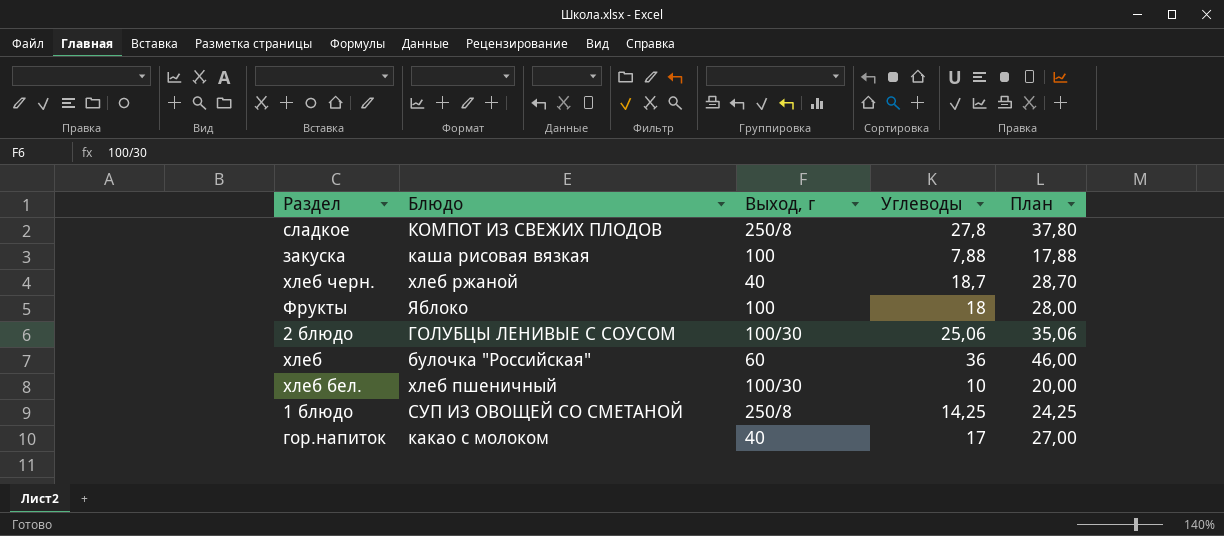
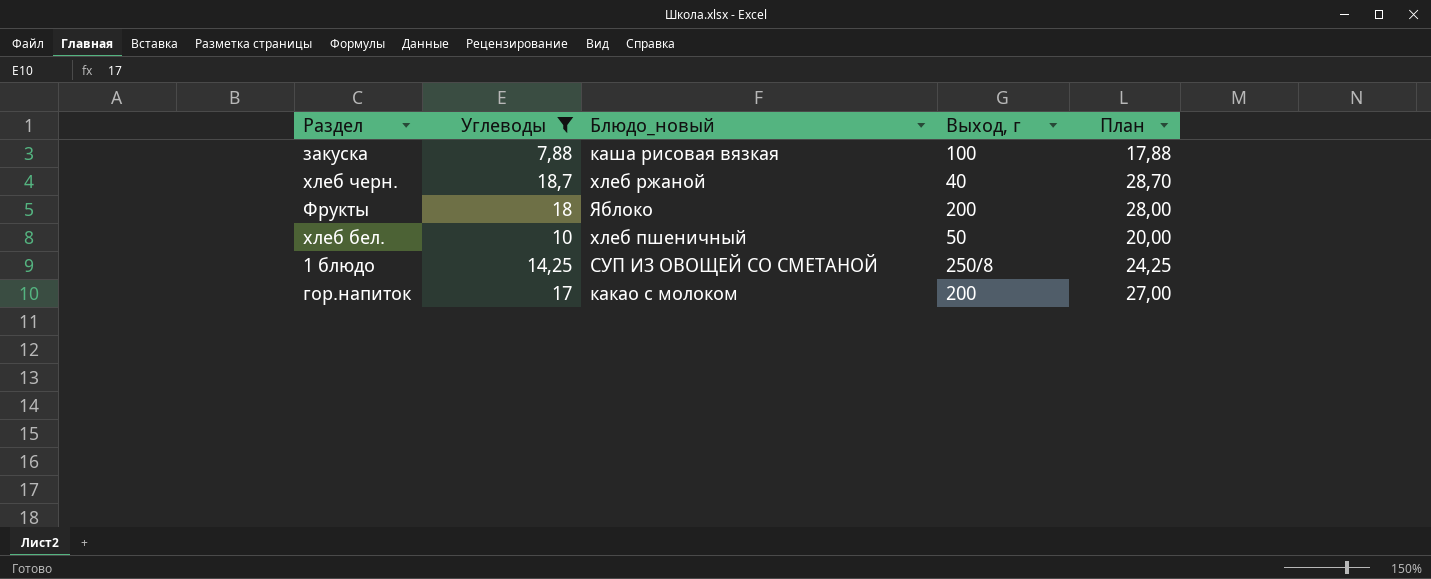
filter: none -> Углеводы <= 18,7
column Углеводы | position: 4 -> 2
column name: Блюдо -> Блюдо_новый
Фрукты | Выход, г: 100 -> 200
хлеб бел. | Выход, г: 100/30 -> 50
гор.напиток | Выход, г: 40 -> 200

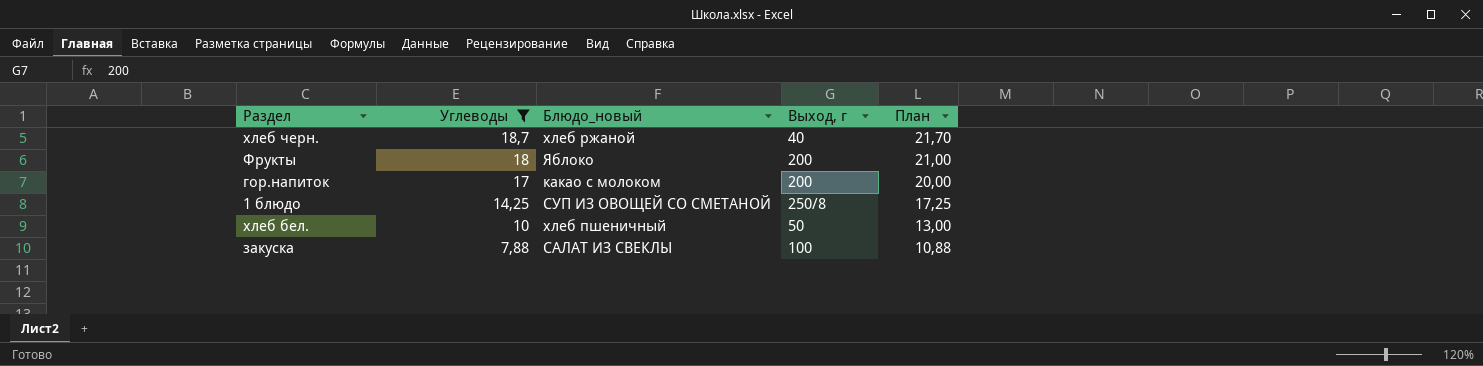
row order: none -> Углеводы descending
column План | formula: [Углеводы] + 10 -> [Углеводы] + 3
закуска | Блюдо_новый: каша рисовая вязкая -> САЛАТ ИЗ СВЕКЛЫ

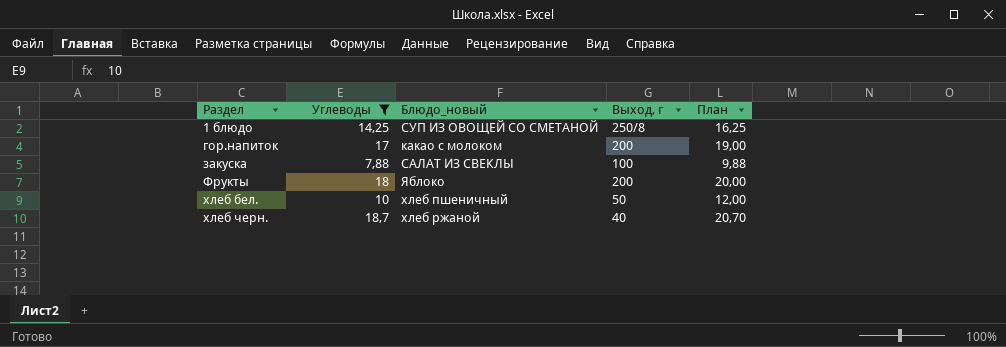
row order: Углеводы descending -> Раздел ascending
column План | formula: [Углеводы] + 3 -> [Углеводы] + 2

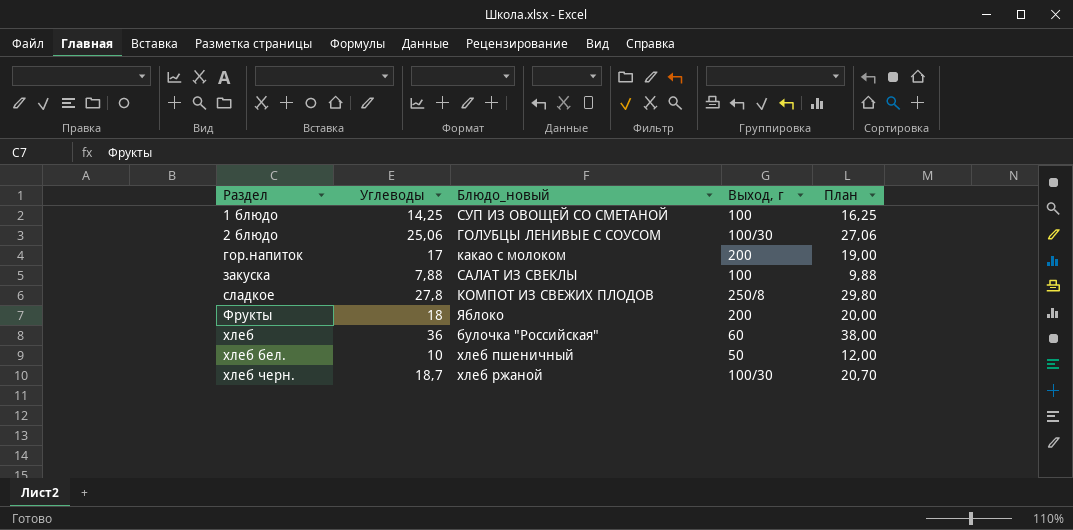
filter: Углеводы <= 18,7 -> none
1 блюдо | Выход, г: 250/8 -> 100
хлеб черн. | Выход, г: 40 -> 100/30

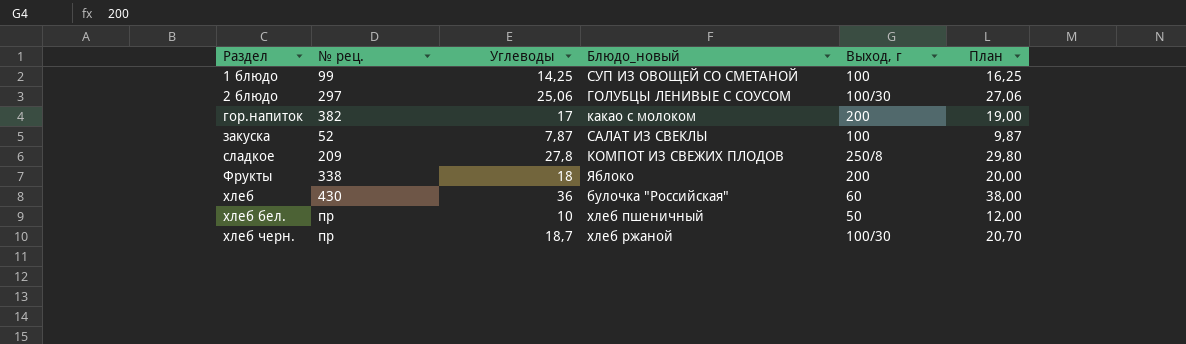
column № рец. | position: none -> 2
закуска | Углеводы: 7,88 -> 7,87
закуска | План: 9,88 -> 9,87

